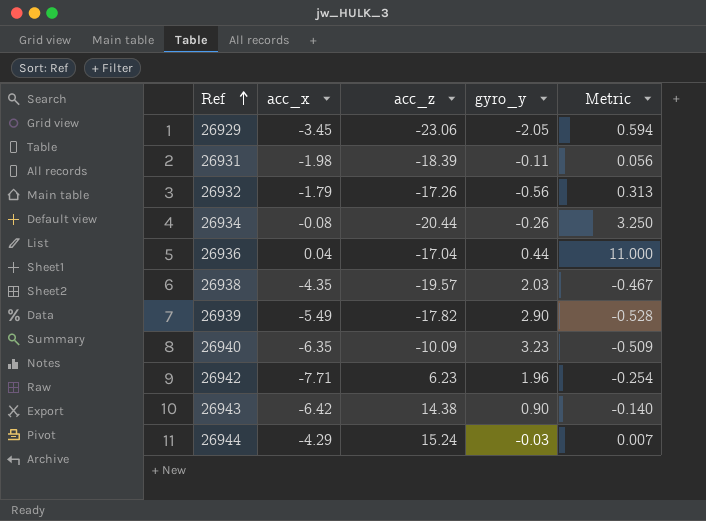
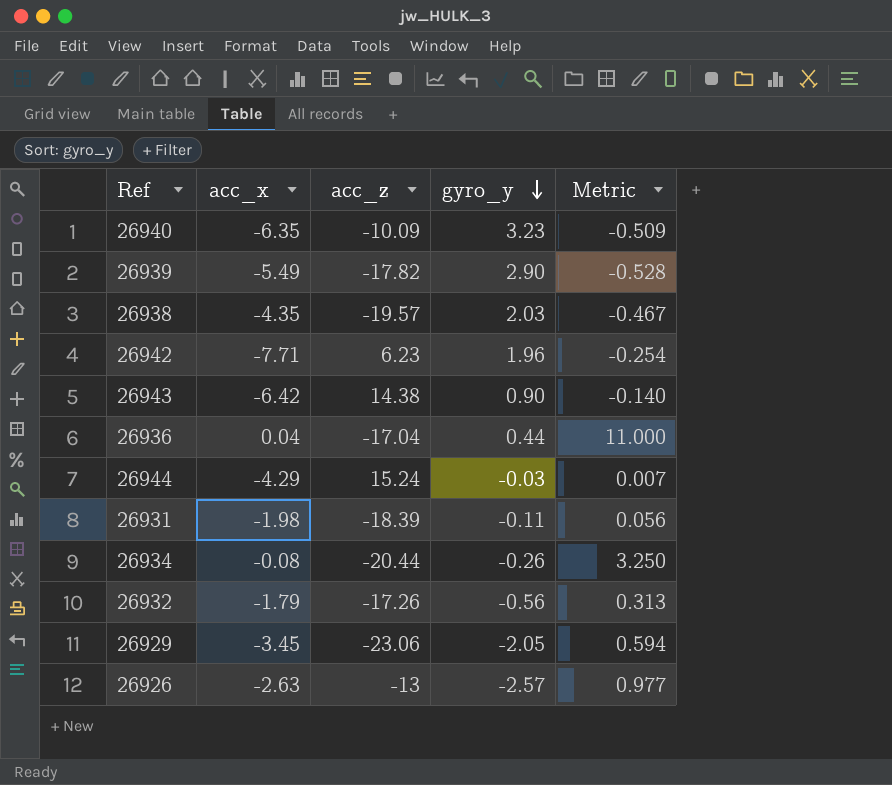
row order: Ref ascending -> gyro_y descending
row 26926: none -> -2.63 | -13 | -2.57 | 0.977

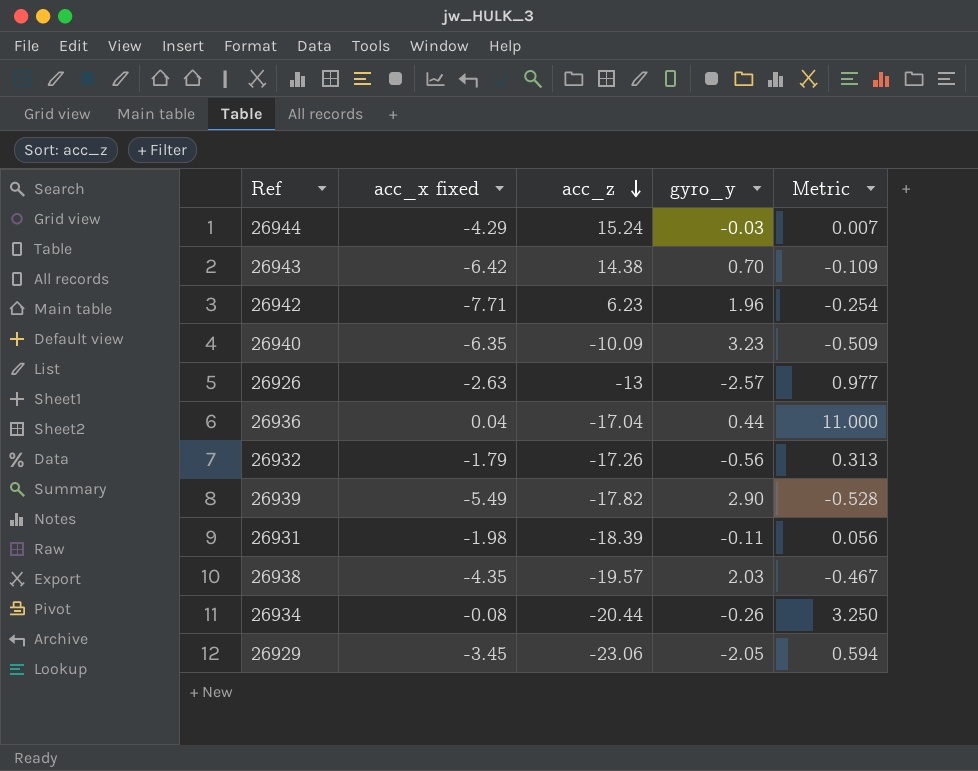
row order: gyro_y descending -> acc_z descending
column name: acc_x -> acc_x fixed
26943 | gyro_y: 0.90 -> 0.70
26943 | Metric: -0.140 -> -0.109

